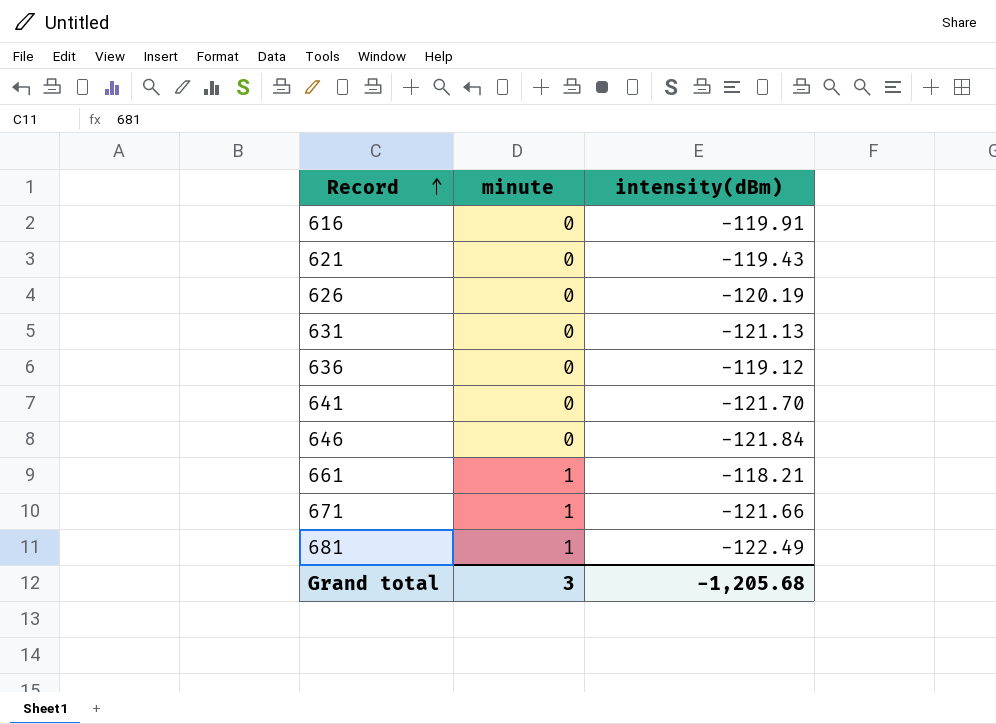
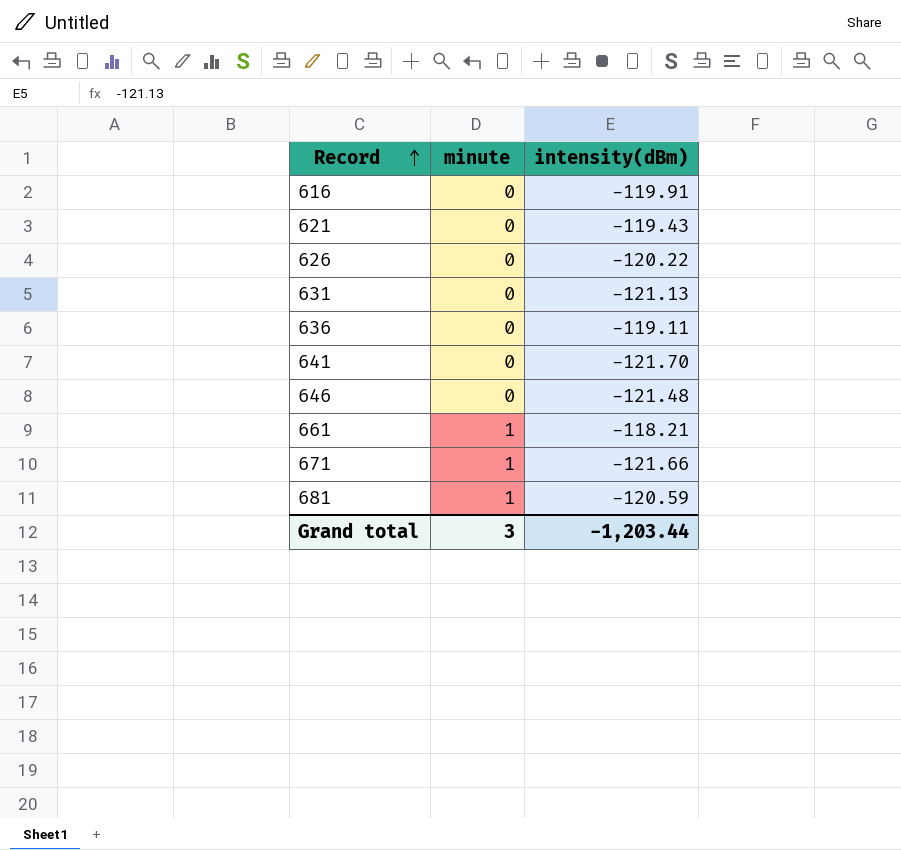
626 | intensity(dBm): -120.19 -> -120.22
636 | intensity(dBm): -119.12 -> -119.11
646 | intensity(dBm): -121.84 -> -121.48
681 | intensity(dBm): -122.49 -> -120.59
Grand total | intensity(dBm): -1,205.68 -> -1,203.44

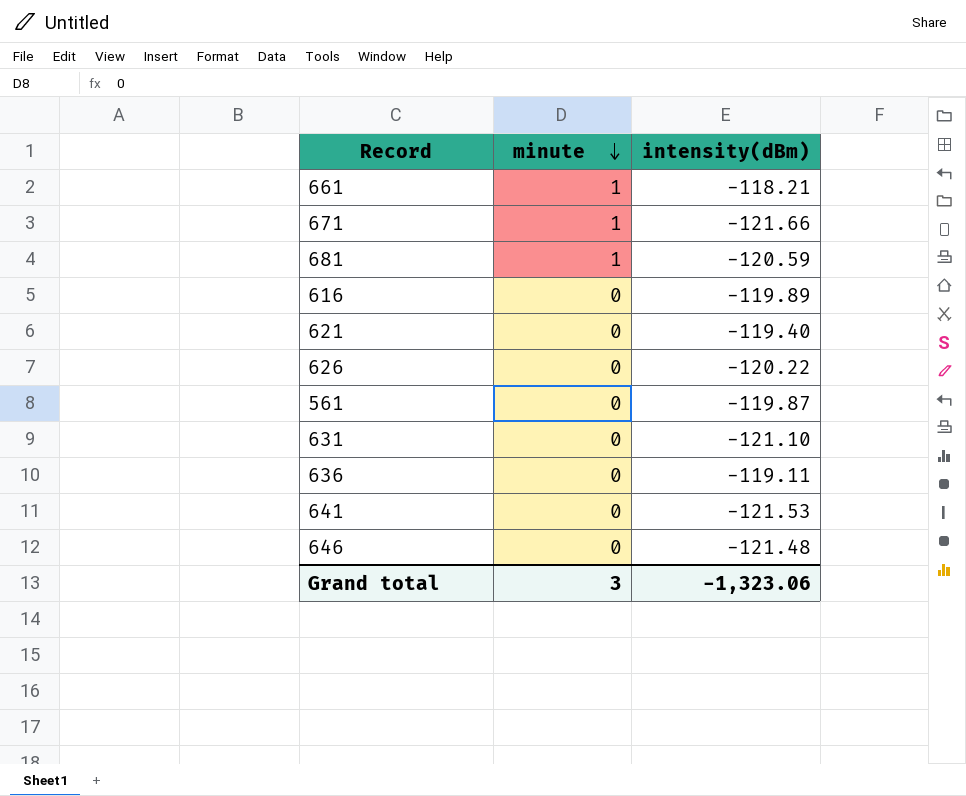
row order: Record ascending -> minute descending
616 | intensity(dBm): -119.91 -> -119.89
621 | intensity(dBm): -119.43 -> -119.40
row 561: none -> 0 | -119.87
631 | intensity(dBm): -121.13 -> -121.10
641 | intensity(dBm): -121.70 -> -121.53
Grand total | intensity(dBm): -1,203.44 -> -1,323.06

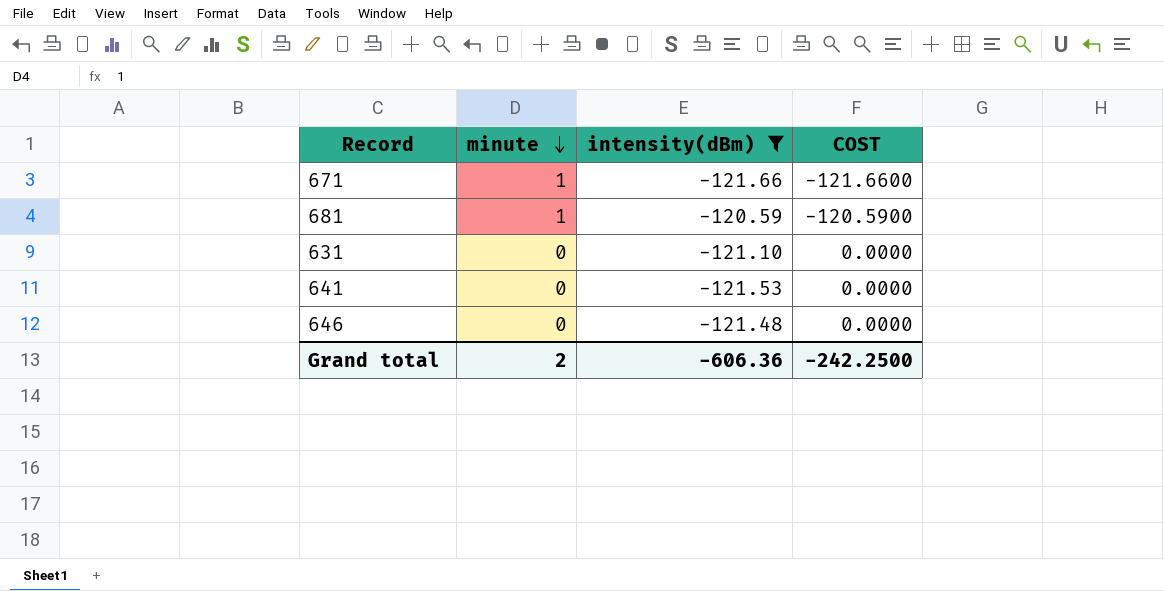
filter: none -> intensity(dBm) <= -120.59
column COST | formula: none -> [minute] * [intensity(dBm)]
Grand total | minute: 3 -> 2
Grand total | intensity(dBm): -1,323.06 -> -606.36

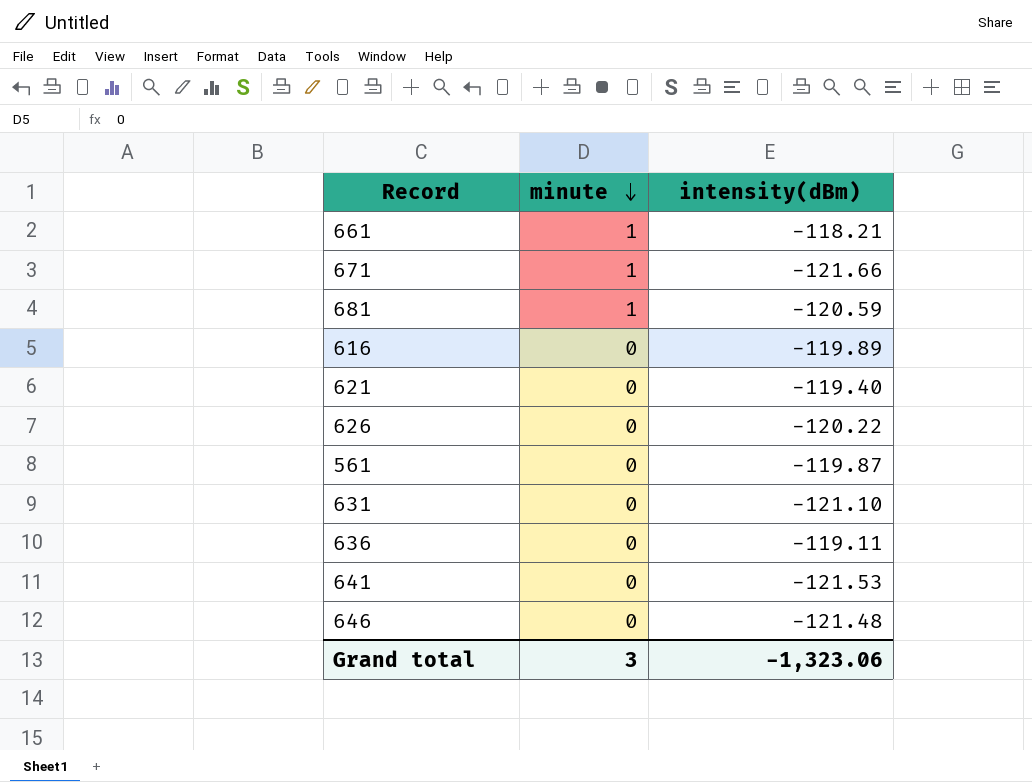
filter: intensity(dBm) <= -120.59 -> none
column COST | formula: [minute] * [intensity(dBm)] -> none
Grand total | minute: 2 -> 3
Grand total | intensity(dBm): -606.36 -> -1,323.06

